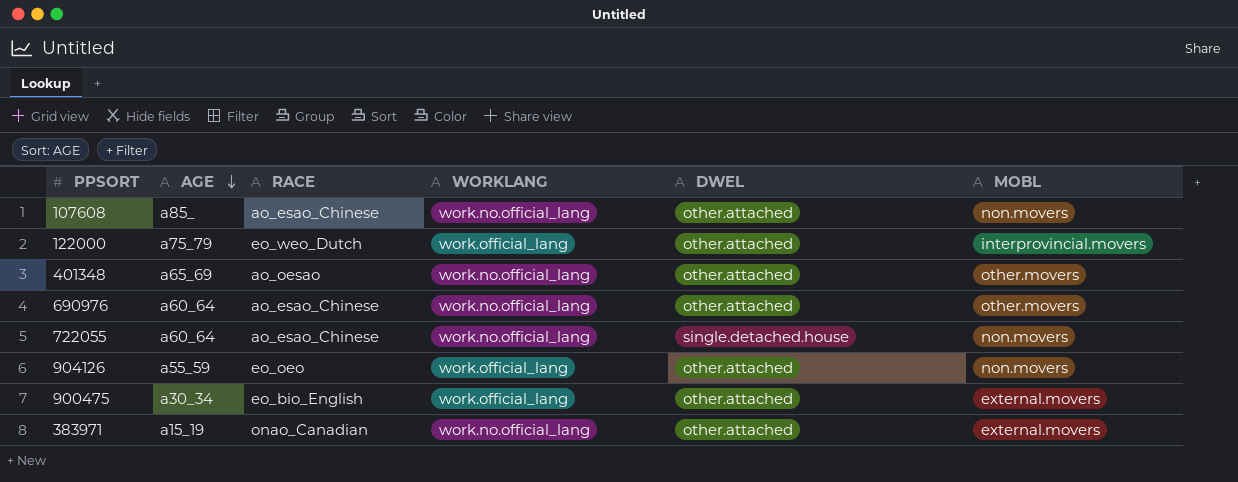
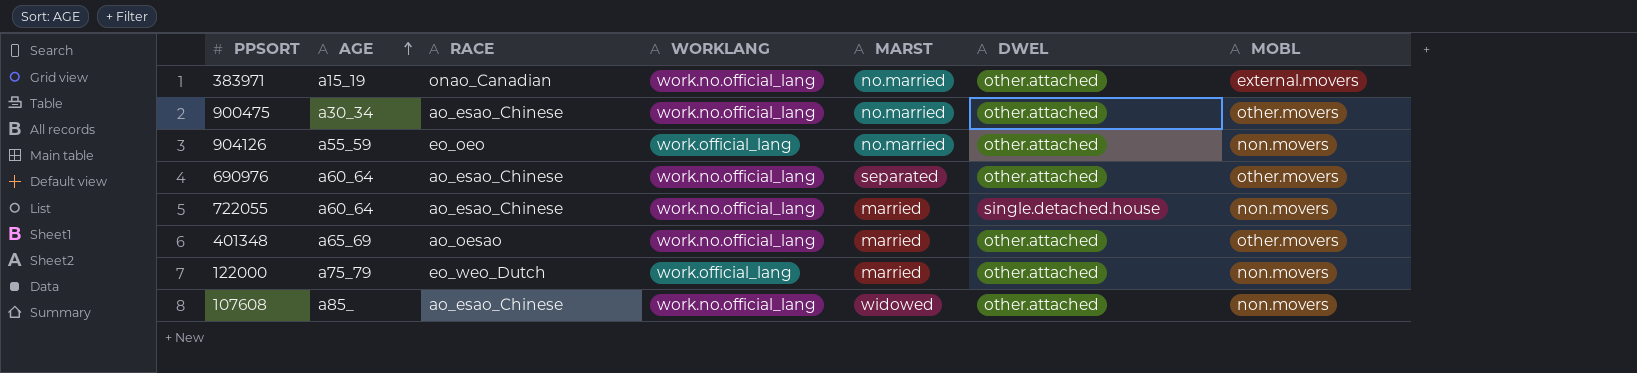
row order: AGE descending -> AGE ascending
column MARST | position: none -> 5
900475 | RACE: eo_bio_English -> ao_esao_Chinese
900475 | WORKLANG: work.official_lang -> work.no.official_lang
900475 | MOBL: external.movers -> other.movers
122000 | MOBL: interprovincial.movers -> non.movers

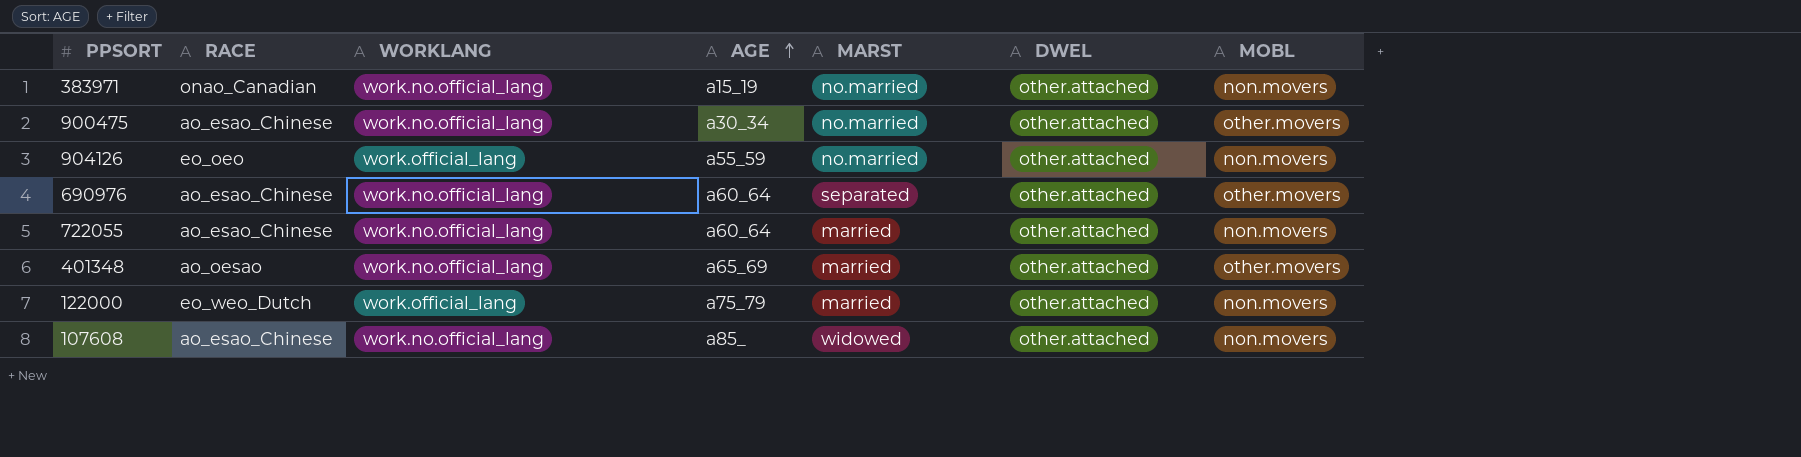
column AGE | position: 2 -> 4
383971 | MOBL: external.movers -> non.movers
722055 | DWEL: single.detached.house -> other.attached

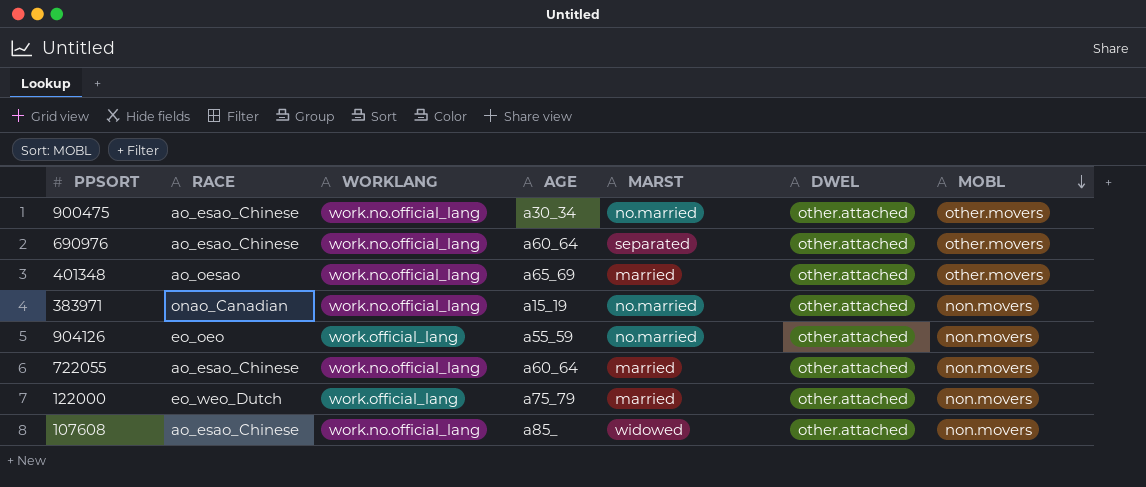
row order: AGE ascending -> MOBL descending

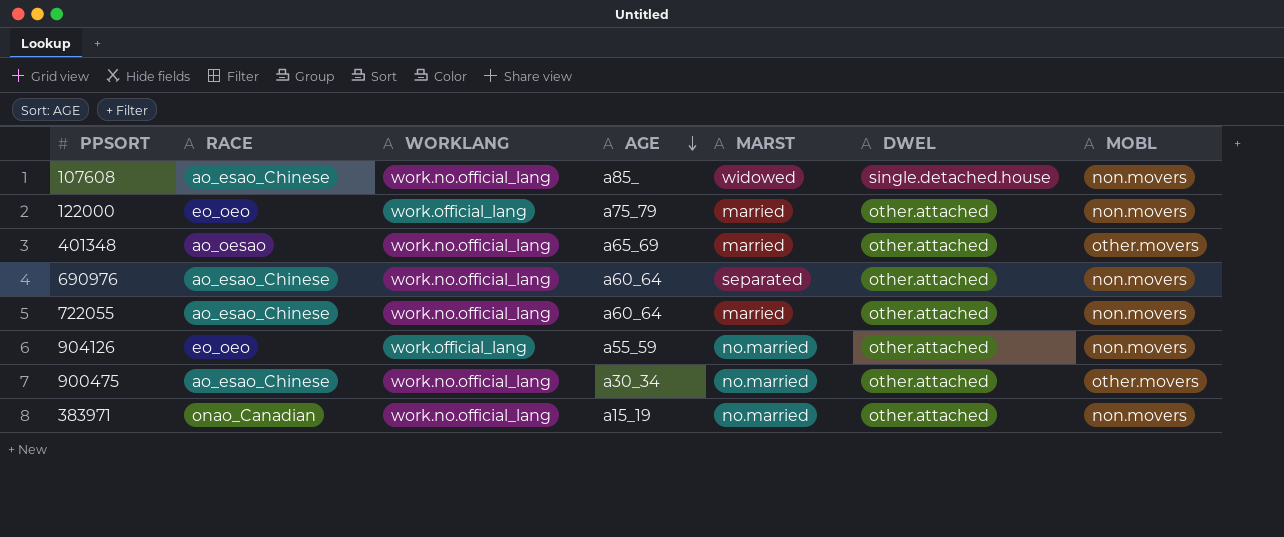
row order: MOBL descending -> AGE descending
107608 | DWEL: other.attached -> single.detached.house
122000 | RACE: eo_weo_Dutch -> eo_oeo
690976 | MOBL: other.movers -> non.movers

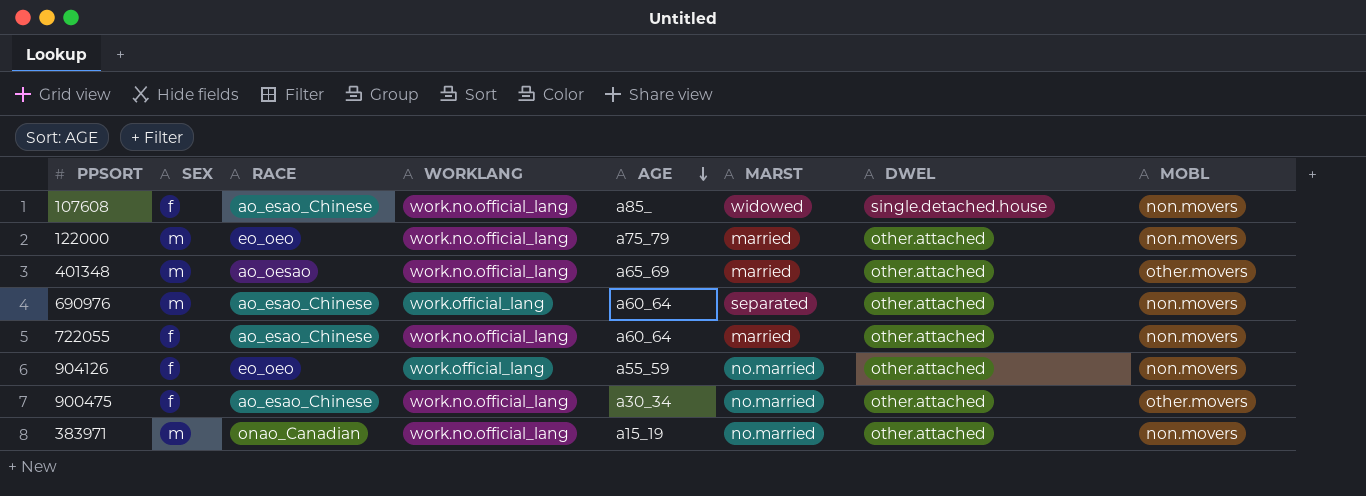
column SEX | position: none -> 2
122000 | WORKLANG: work.official_lang -> work.no.official_lang
690976 | WORKLANG: work.no.official_lang -> work.official_lang

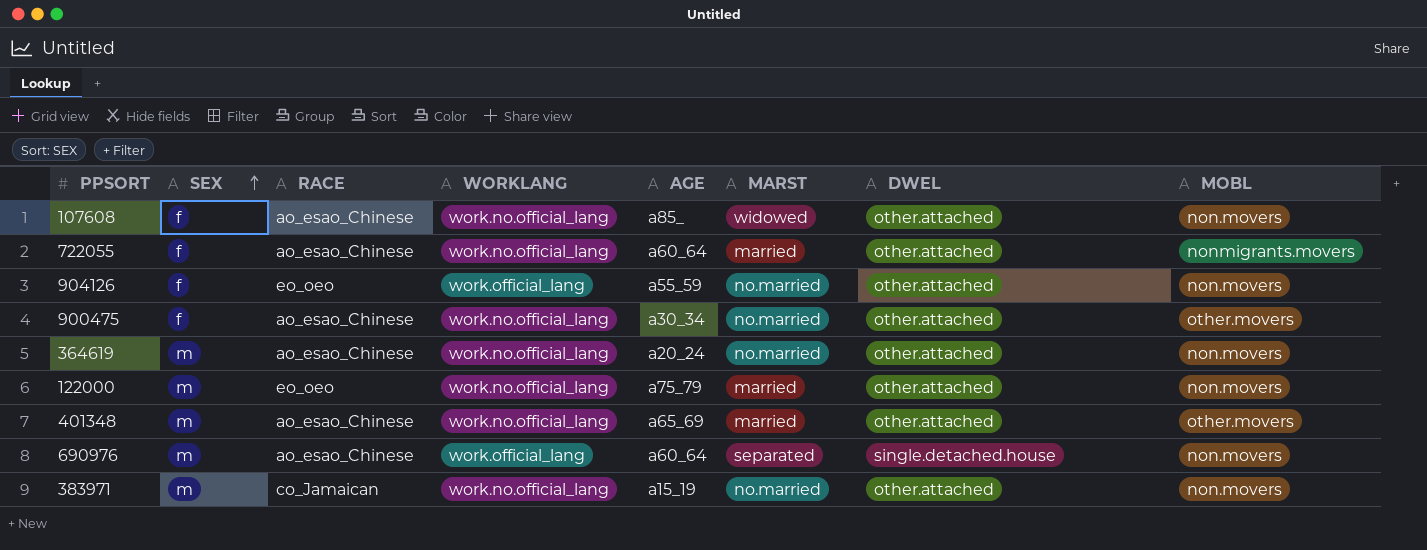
row order: AGE descending -> SEX ascending
107608 | DWEL: single.detached.house -> other.attached
722055 | MOBL: non.movers -> nonmigrants.movers
row 364619: none -> m | ao_esao_Chinese | work.no.official_lang | a20_24 | no.married | other.attached | non.movers
401348 | RACE: ao_oesao -> ao_esao_Chinese
690976 | DWEL: other.attached -> single.detached.house
383971 | RACE: onao_Canadian -> co_Jamaican

